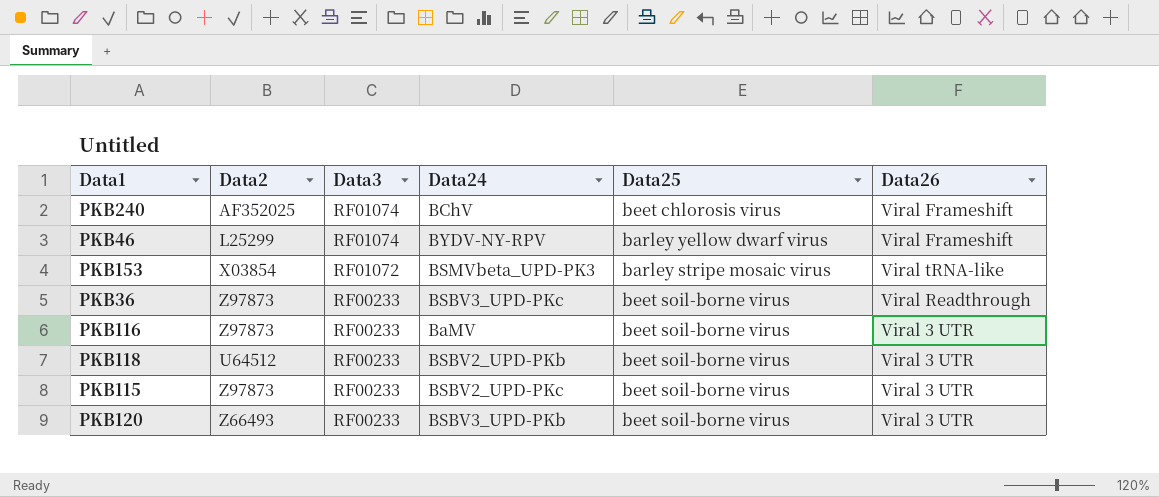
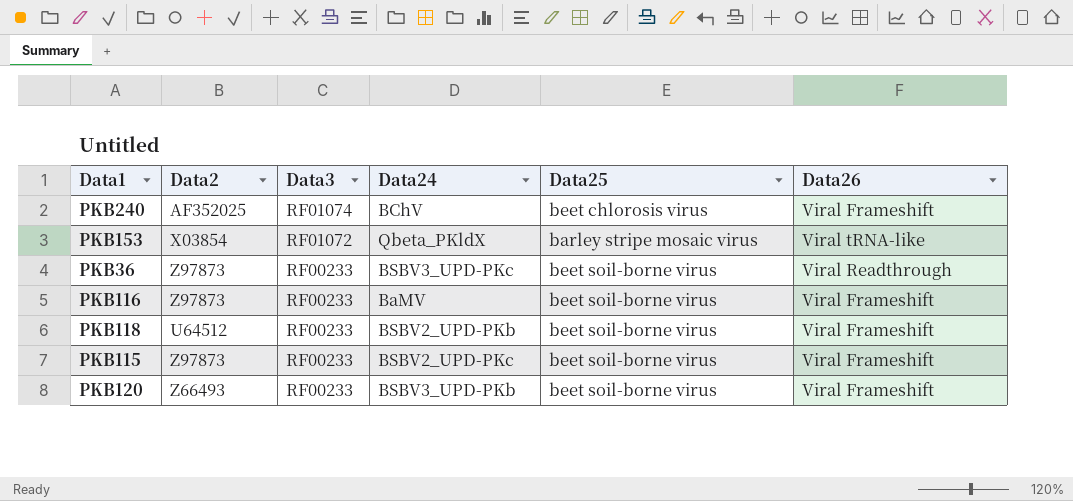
row PKB46: L25299 | RF01074 | BYDV-NY-RPV | barley yellow dwarf virus | Viral Frameshift -> none
PKB153 | Data24: BSMVbeta_UPD-PK3 -> Qbeta_PKldX
PKB116 | Data26: Viral 3 UTR -> Viral Frameshift
PKB118 | Data26: Viral 3 UTR -> Viral Frameshift
PKB115 | Data26: Viral 3 UTR -> Viral Frameshift
PKB120 | Data26: Viral 3 UTR -> Viral Frameshift

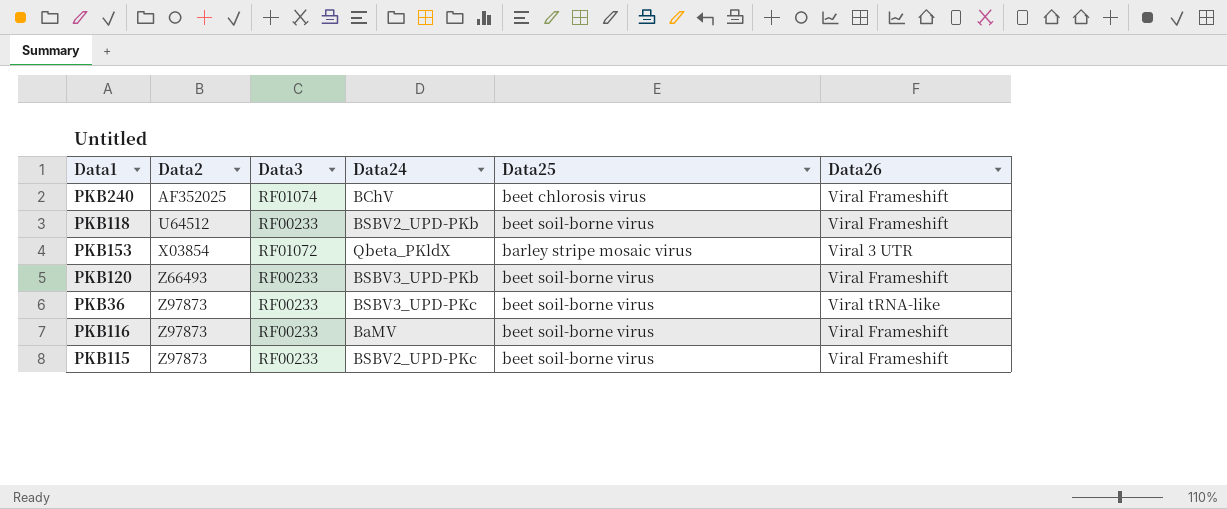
row order: Data3 descending -> Data2 ascending
PKB153 | Data26: Viral tRNA-like -> Viral 3 UTR
PKB36 | Data26: Viral Readthrough -> Viral tRNA-like

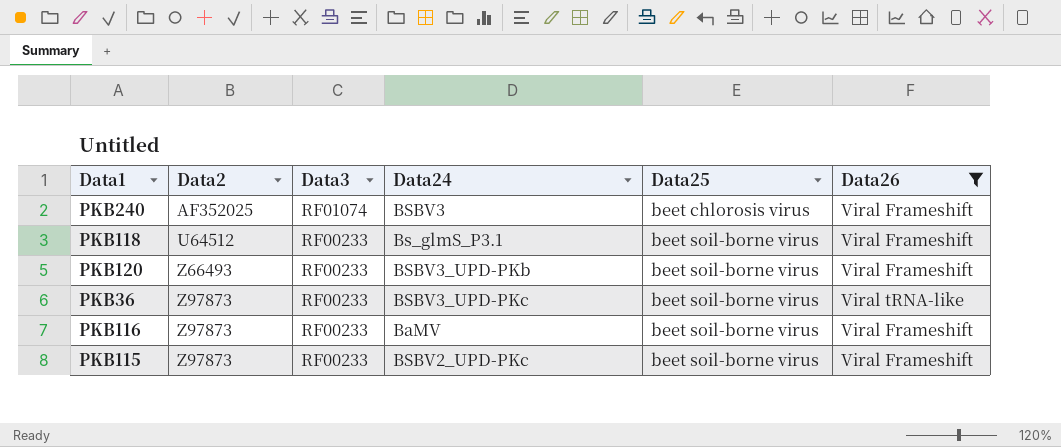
filter: none -> Data26 != Viral 3 UTR
PKB240 | Data24: BChV -> BSBV3
PKB118 | Data24: BSBV2_UPD-PKb -> Bs_glmS_P3.1

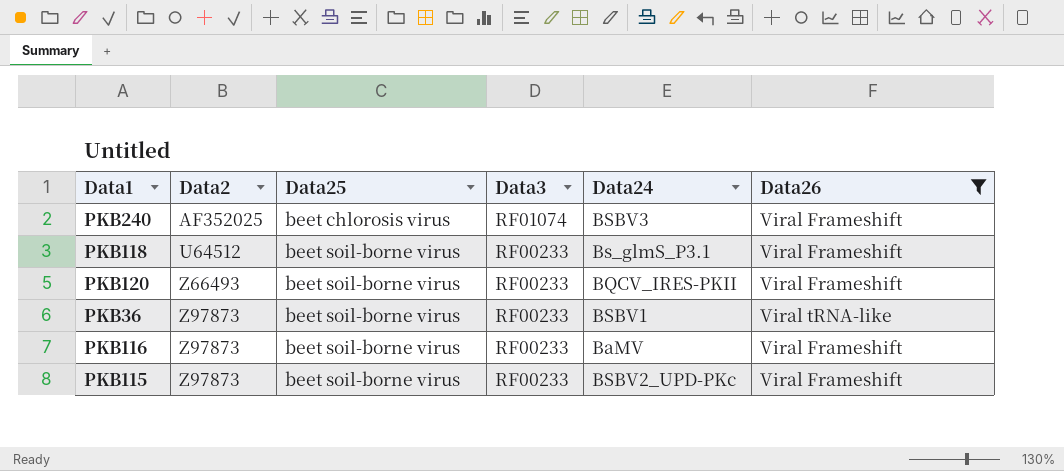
column Data25 | position: 5 -> 3
PKB120 | Data24: BSBV3_UPD-PKb -> BQCV_IRES-PKII
PKB36 | Data24: BSBV3_UPD-PKc -> BSBV1

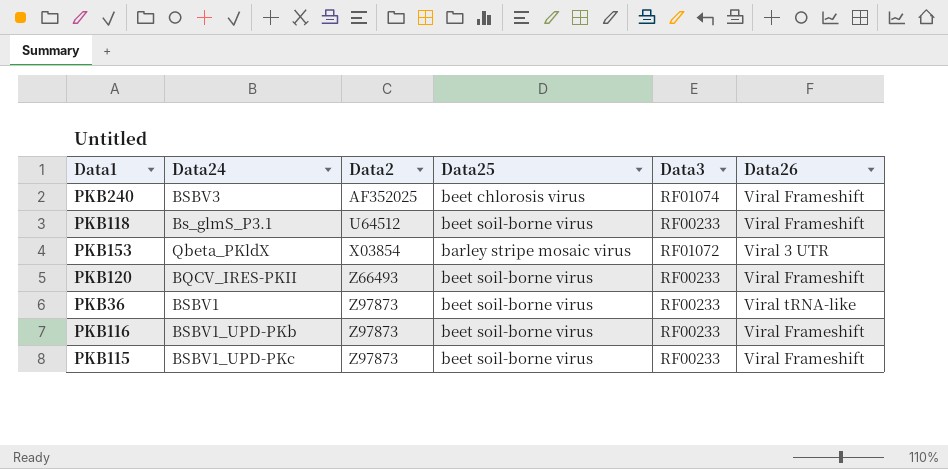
filter: Data26 != Viral 3 UTR -> none
column Data24 | position: 5 -> 2
PKB116 | Data24: BaMV -> BSBV1_UPD-PKb
PKB115 | Data24: BSBV2_UPD-PKc -> BSBV1_UPD-PKc

